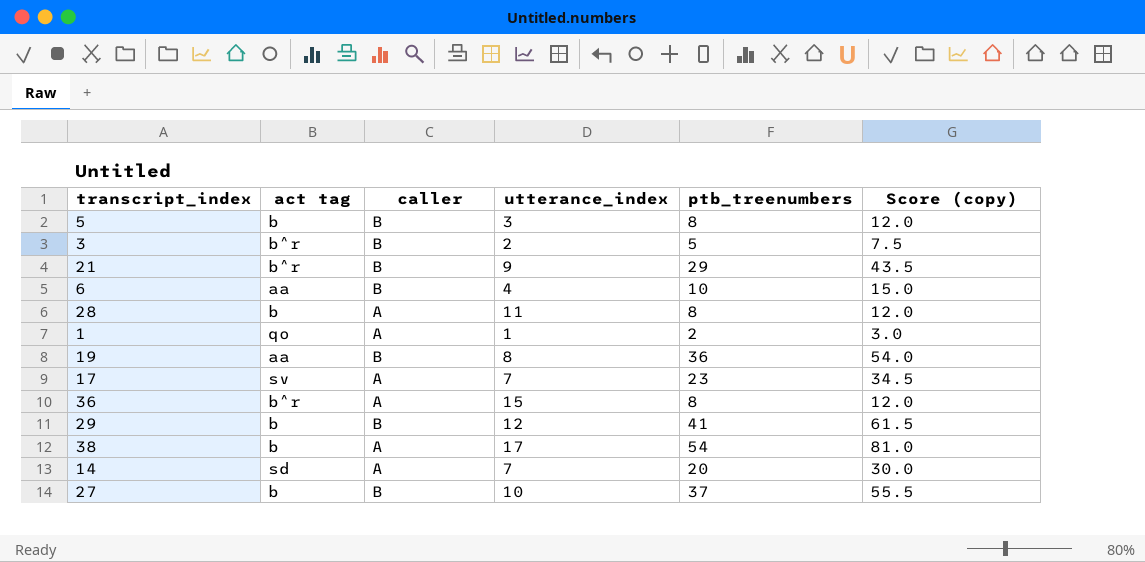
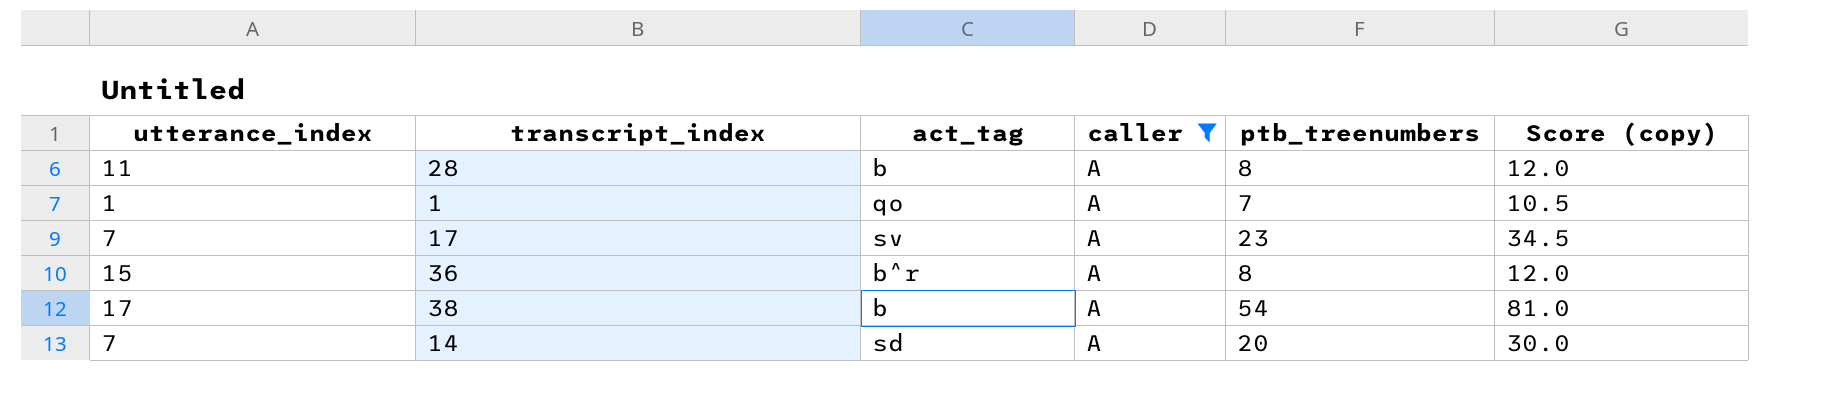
filter: none -> caller = A
column utterance_index | position: 4 -> 1
column name: act tag -> act_tag
1 | ptb_treenumbers: 2 -> 7
1 | Score (copy): 3.0 -> 10.5

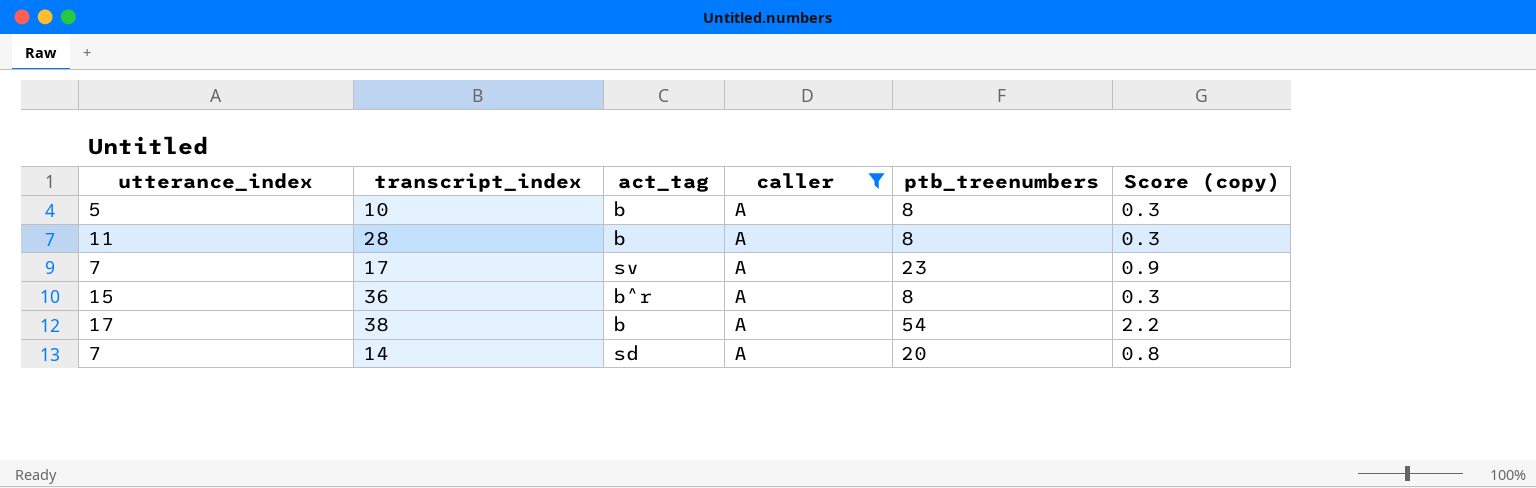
column Score (copy) | formula: [ptb_treenumbers] * 1.5 -> [ptb_treenumbers] * 0.04
row 1: 1 | qo | A | 7 | 10.5 -> none
row 10: none -> 5 | b | A | 8 | 0.3

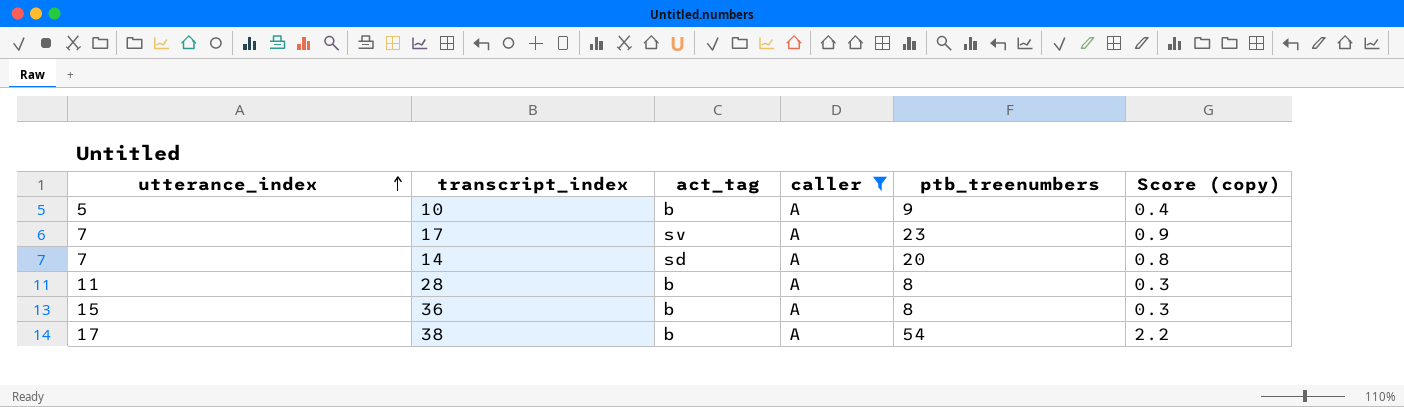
row order: none -> utterance_index ascending
10 | ptb_treenumbers: 8 -> 9
10 | Score (copy): 0.3 -> 0.4
36 | act_tag: b^r -> b

